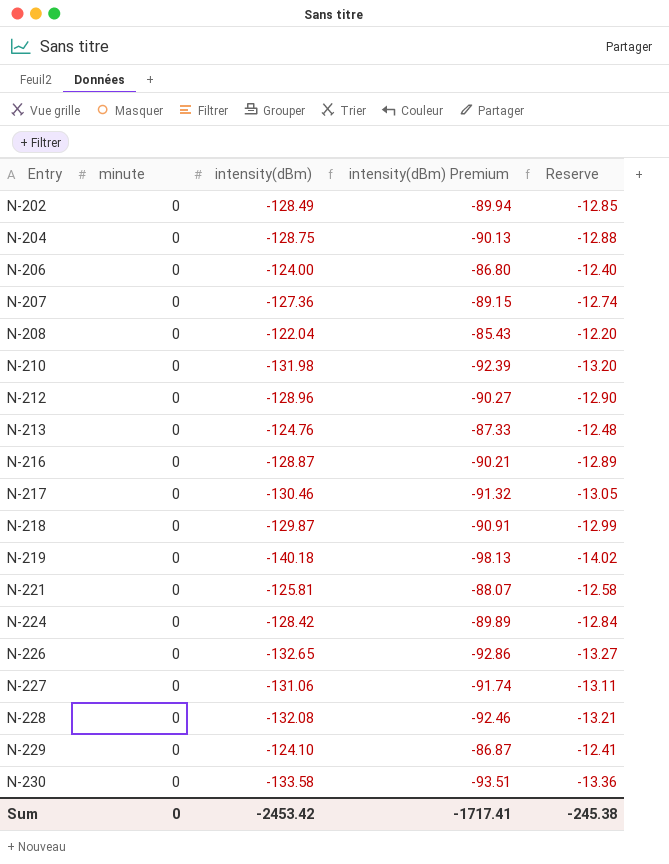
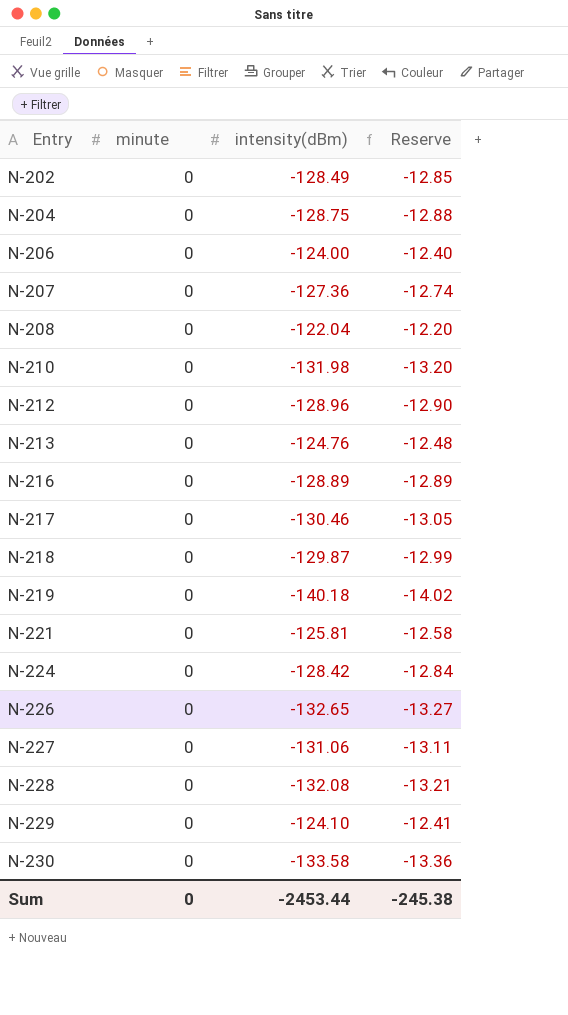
column intensity(dBm) Premium | formula: [intensity(dBm)] * 0.7 -> none
N-216 | intensity(dBm): -128.87 -> -128.89
Sum | intensity(dBm): -2453.42 -> -2453.44

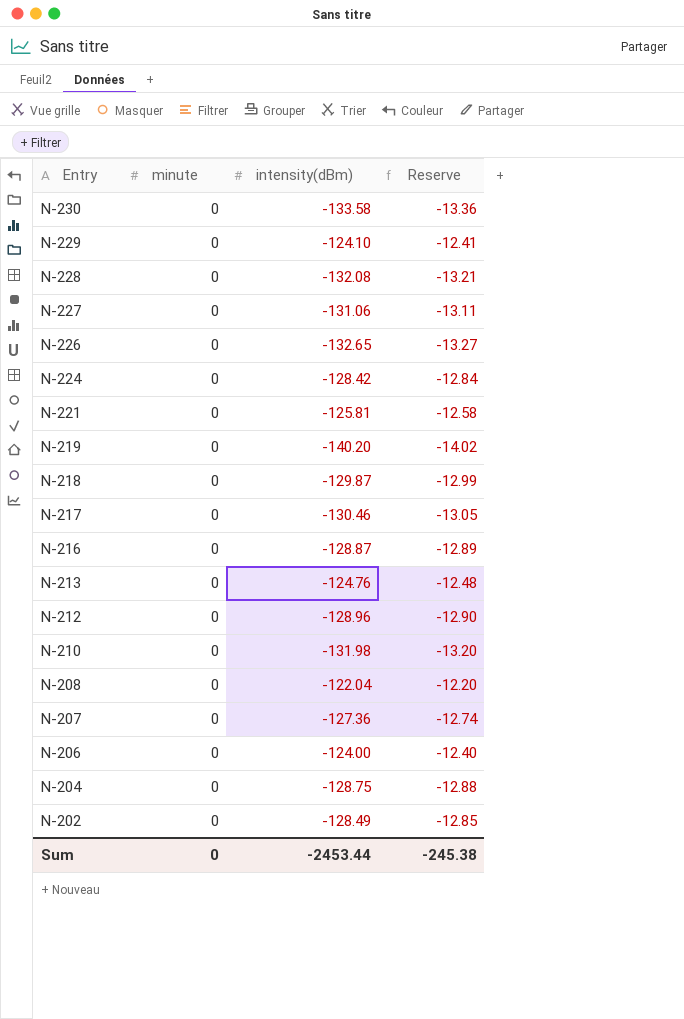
row order: Entry ascending -> Entry descending
N-219 | intensity(dBm): -140.18 -> -140.20
N-216 | intensity(dBm): -128.89 -> -128.87

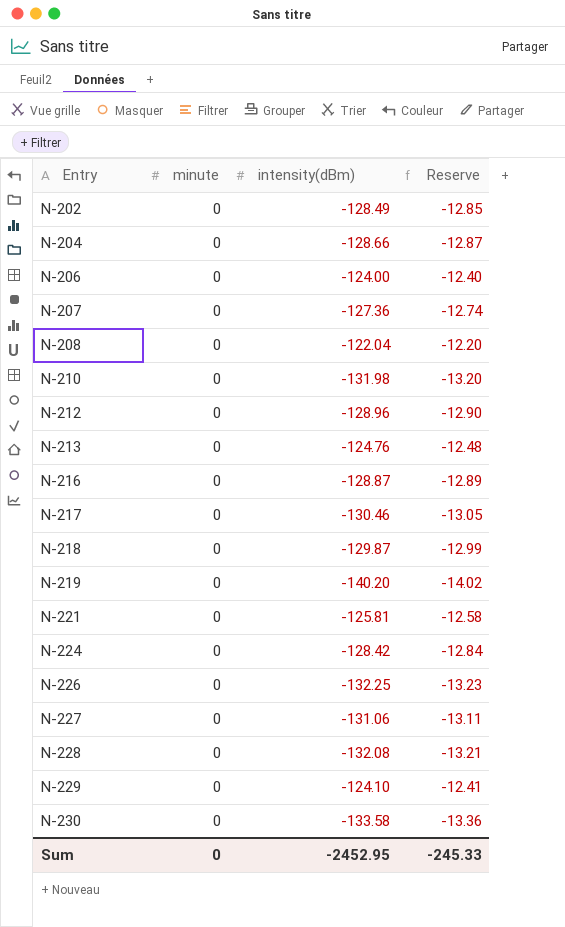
row order: Entry descending -> Entry ascending
N-204 | intensity(dBm): -128.75 -> -128.66
N-204 | Reserve: -12.88 -> -12.87
N-226 | intensity(dBm): -132.65 -> -132.25
N-226 | Reserve: -13.27 -> -13.23
Sum | intensity(dBm): -2453.44 -> -2452.95
Sum | Reserve: -245.38 -> -245.33

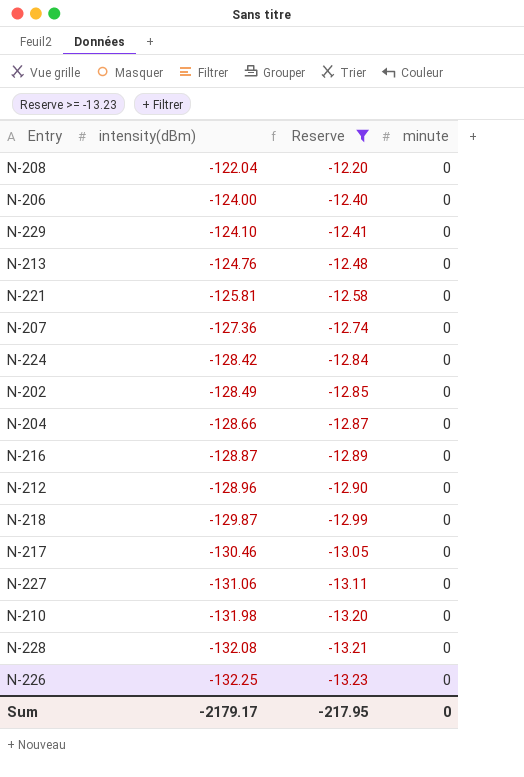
filter: none -> Reserve >= -13.23
row order: Entry ascending -> intensity(dBm) descending
column minute | position: 2 -> 4
Sum | intensity(dBm): -2452.95 -> -2179.17
Sum | Reserve: -245.33 -> -217.95

